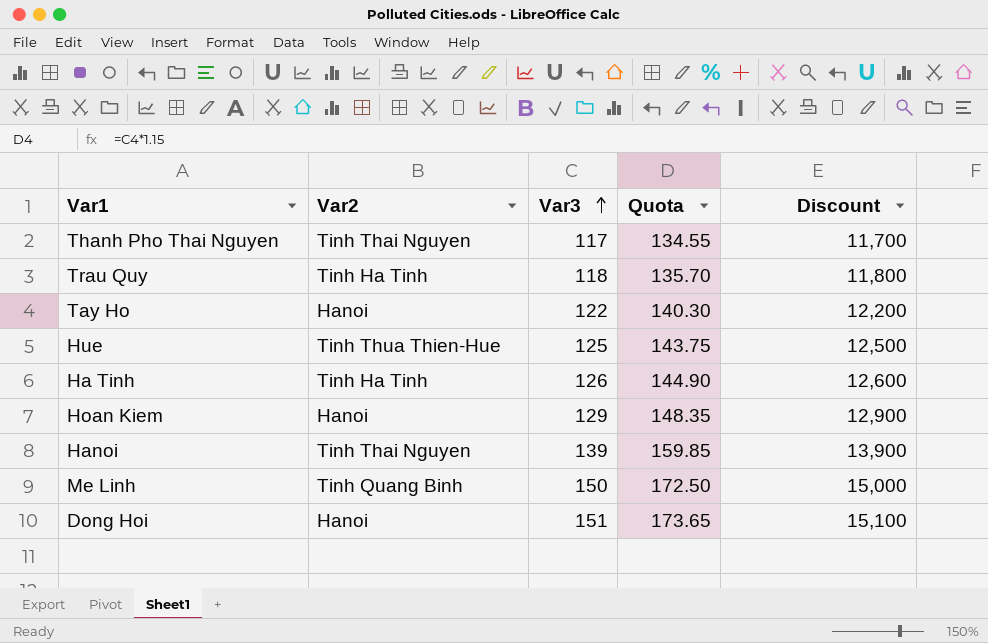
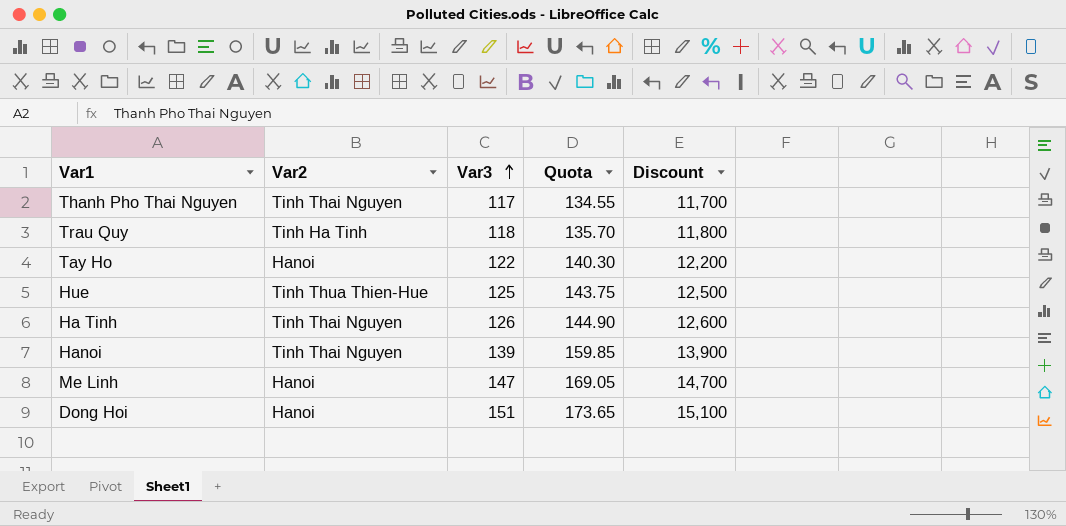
row Hoan Kiem: Hanoi | 129 | 148.35 | 12,900 -> none
Ha Tinh | Var2: Tinh Ha Tinh -> Tinh Thai Nguyen
Me Linh | Var2: Tinh Quang Binh -> Hanoi
Me Linh | Var3: 150 -> 147
Me Linh | Quota: 172.50 -> 169.05
Me Linh | Discount: 15,000 -> 14,700

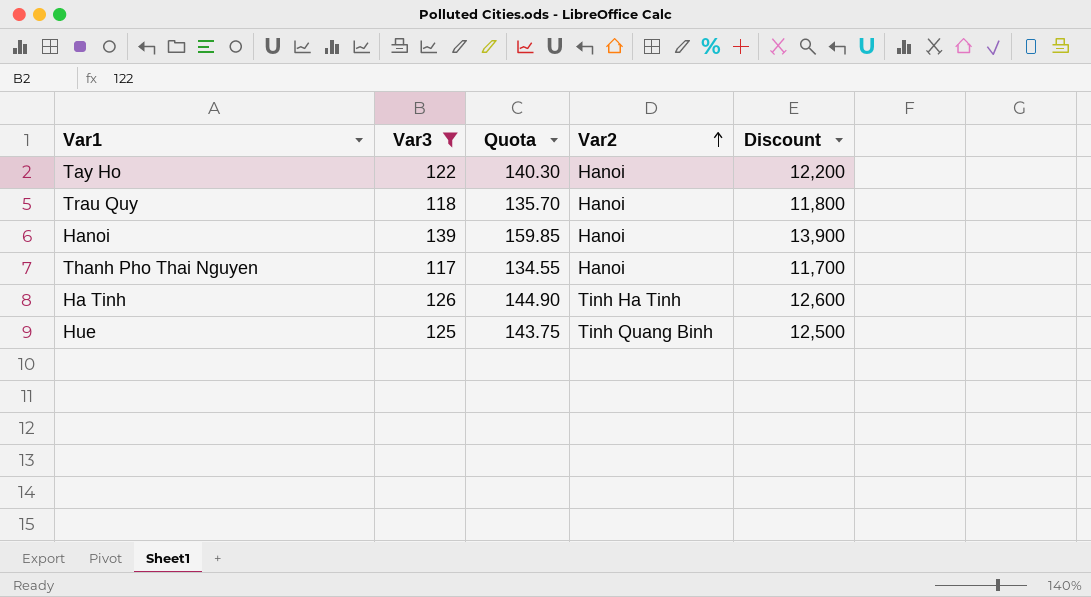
filter: none -> Var3 <= 139
row order: Var3 ascending -> Var2 ascending
column Var2 | position: 2 -> 4
Trau Quy | Var2: Tinh Ha Tinh -> Hanoi
Hanoi | Var2: Tinh Thai Nguyen -> Hanoi
Thanh Pho Thai Nguyen | Var2: Tinh Thai Nguyen -> Hanoi
Ha Tinh | Var2: Tinh Thai Nguyen -> Tinh Ha Tinh
Hue | Var2: Tinh Thua Thien-Hue -> Tinh Quang Binh

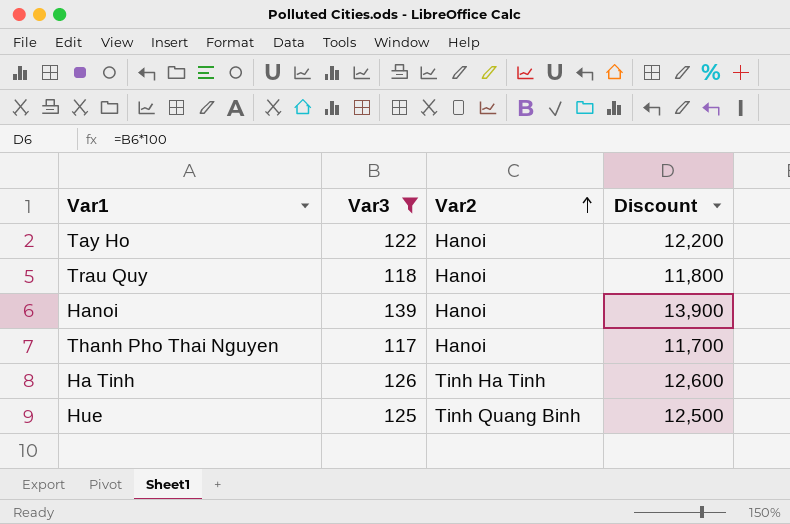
column Quota | formula: [Var3] * 1.15 -> none

